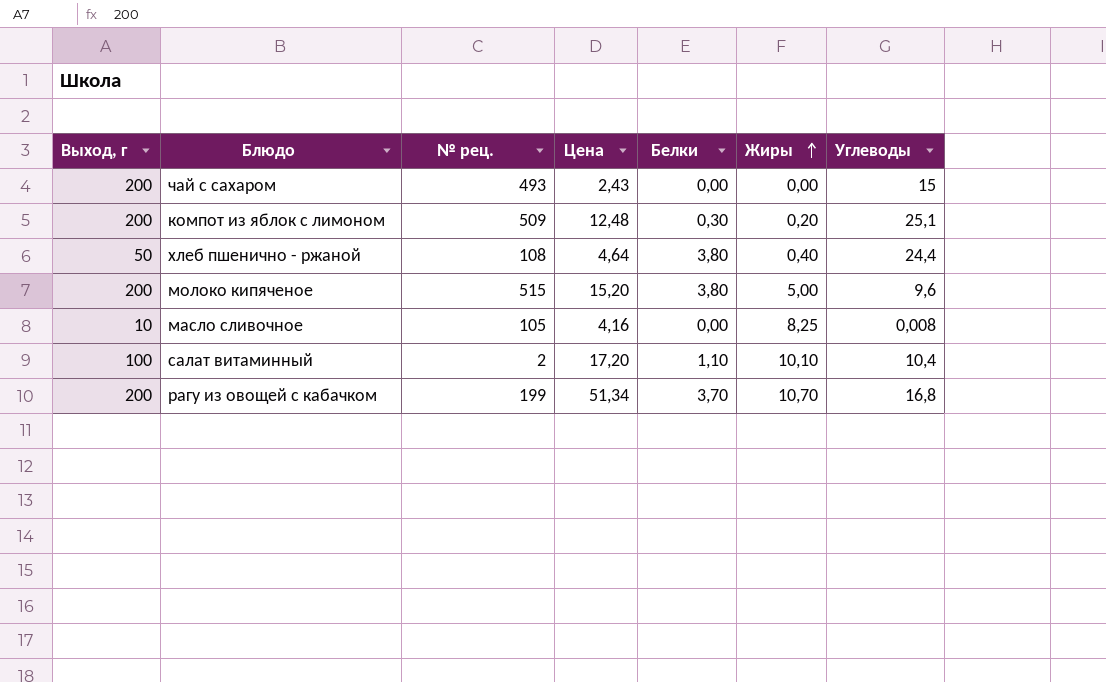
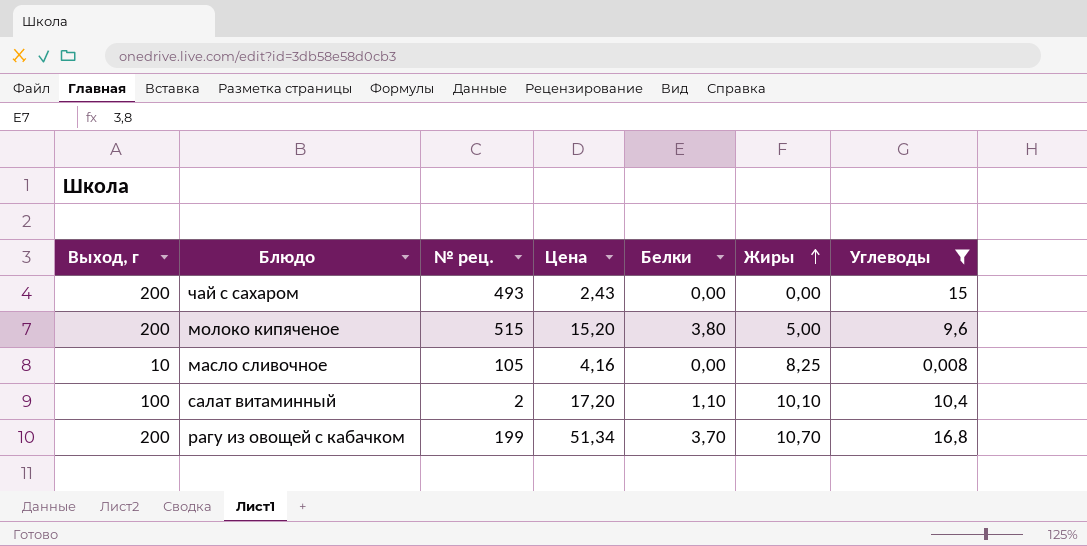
filter: none -> Углеводы <= 16,8

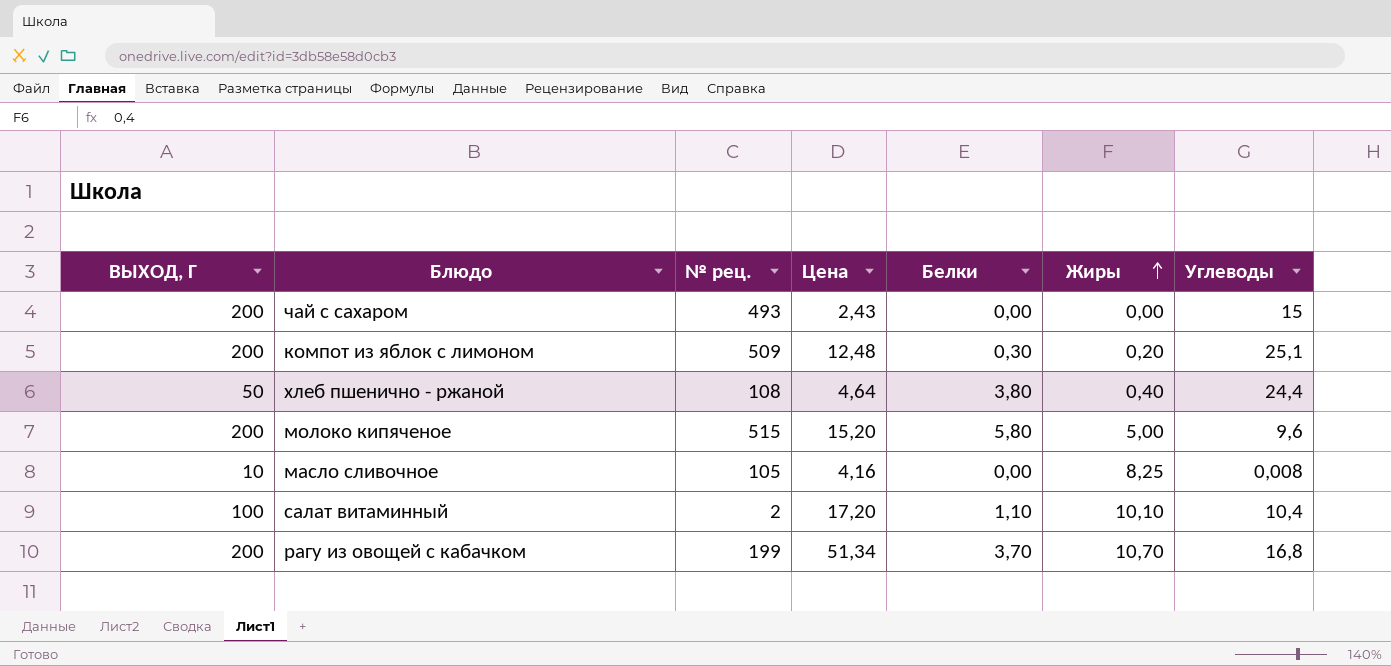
filter: Углеводы <= 16,8 -> none
column name: Выход, г -> ВЫХОД, Г
молоко кипяченое | Белки: 3,80 -> 5,80

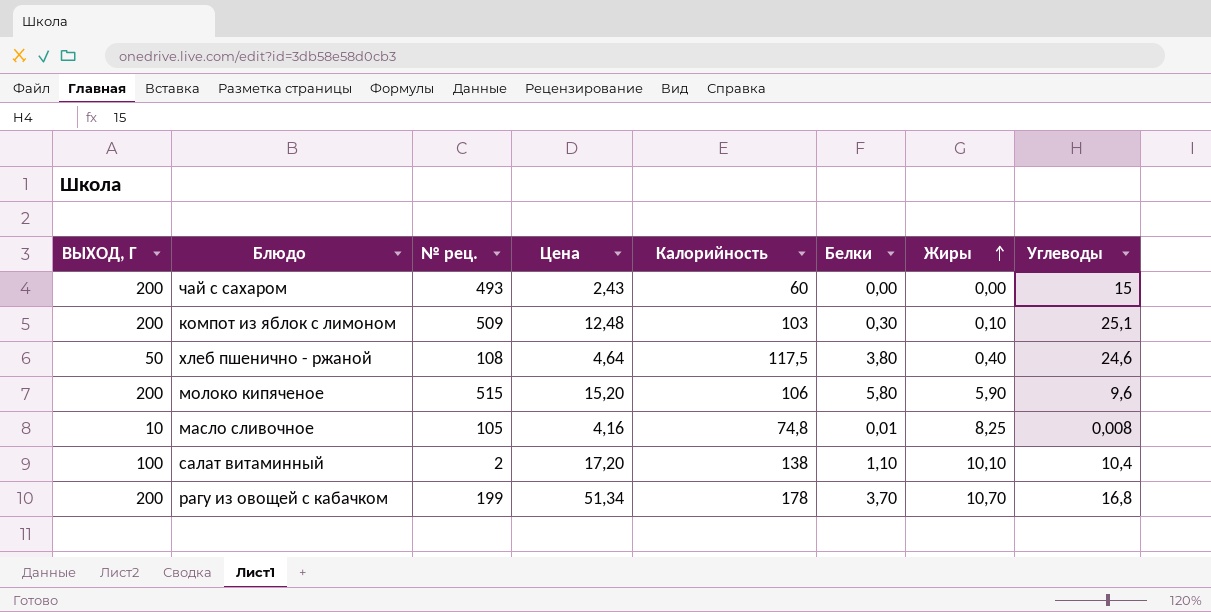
column Калорийность | position: none -> 5
компот из яблок с лимоном | Жиры: 0,20 -> 0,10
хлеб пшенично - ржаной | Углеводы: 24,4 -> 24,6
молоко кипяченое | Жиры: 5,00 -> 5,90
масло сливочное | Белки: 0,00 -> 0,01

